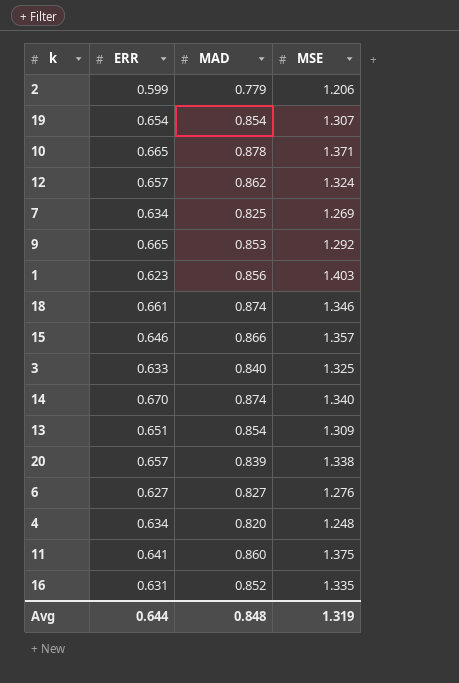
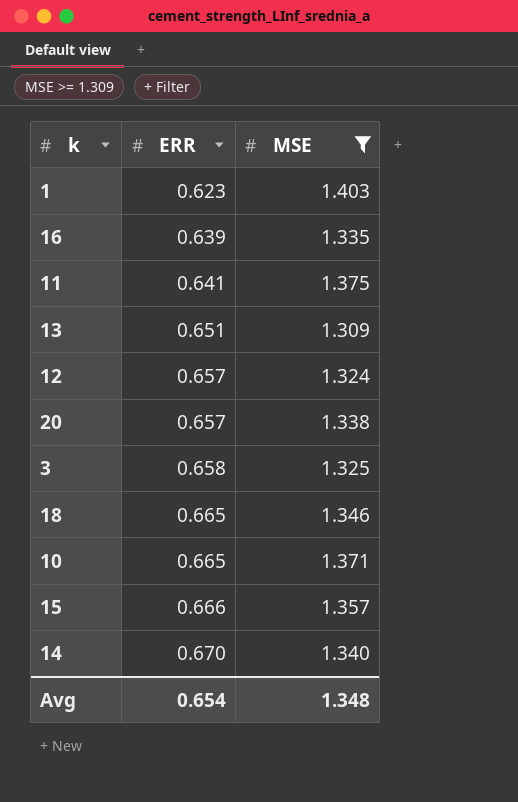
filter: none -> MSE >= 1.309
row order: none -> ERR ascending
column MAD | position: 3 -> none
16 | ERR: 0.631 -> 0.639
3 | ERR: 0.633 -> 0.658
18 | ERR: 0.661 -> 0.665
15 | ERR: 0.646 -> 0.666
Avg | ERR: 0.644 -> 0.654
Avg | MSE: 1.319 -> 1.348

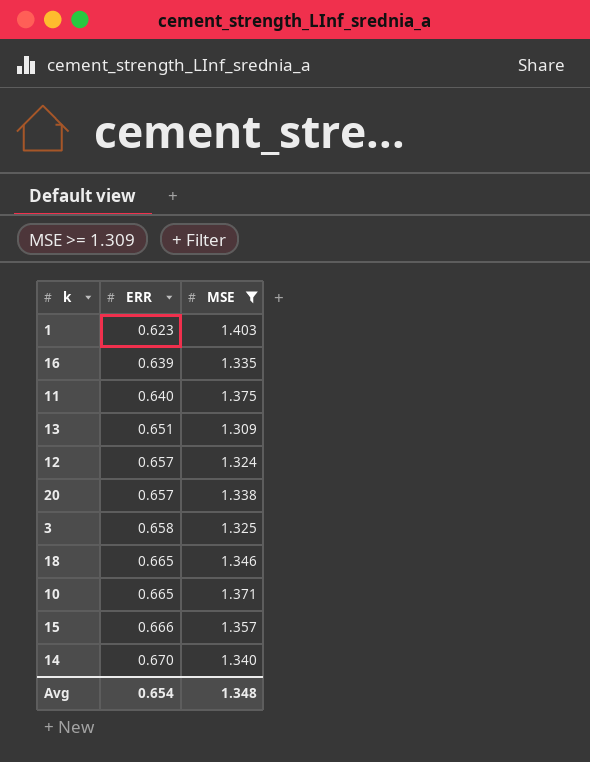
11 | ERR: 0.641 -> 0.640

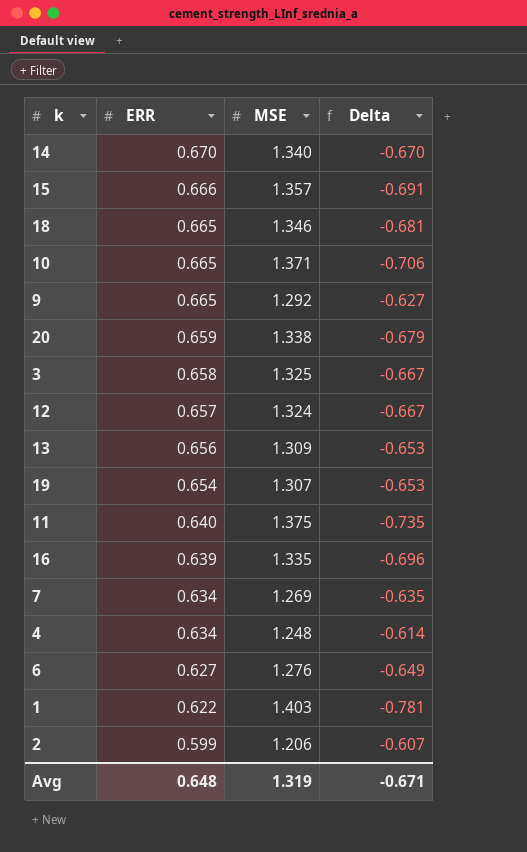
filter: MSE >= 1.309 -> none
row order: ERR ascending -> ERR descending
column Delta | formula: none -> [ERR] - [MSE]
20 | ERR: 0.657 -> 0.659
13 | ERR: 0.651 -> 0.656
1 | ERR: 0.623 -> 0.622
Avg | ERR: 0.654 -> 0.648
Avg | MSE: 1.348 -> 1.319

